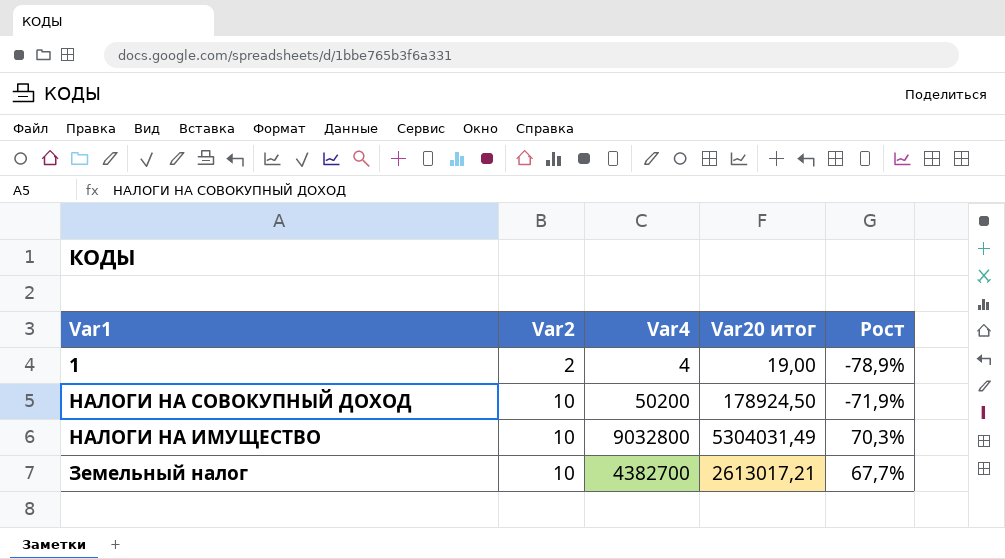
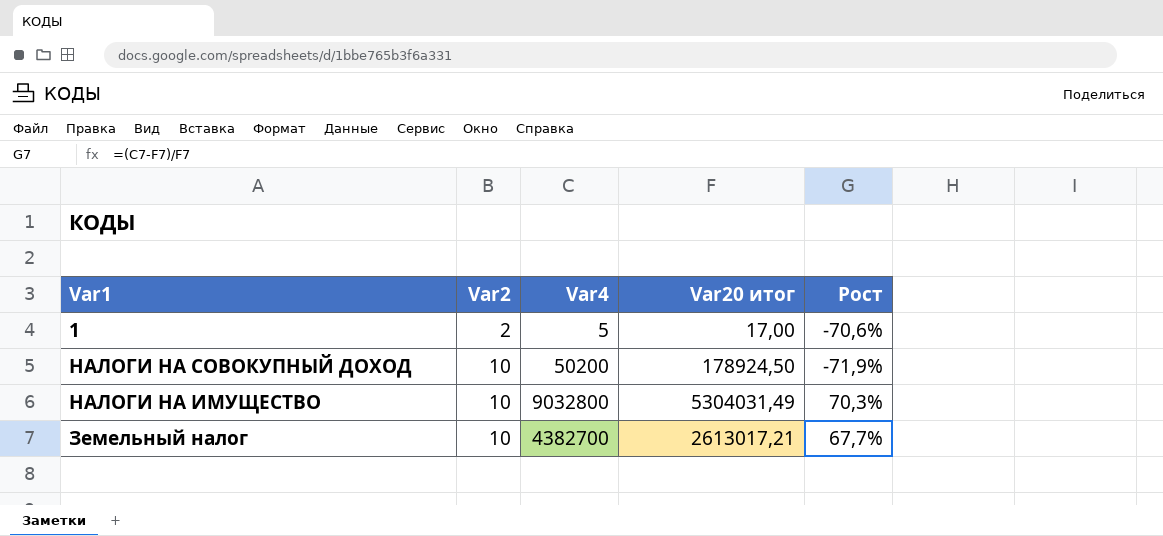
1 | Var4: 4 -> 5
1 | Var20 итог: 19,00 -> 17,00
1 | Рост: -78,9% -> -70,6%

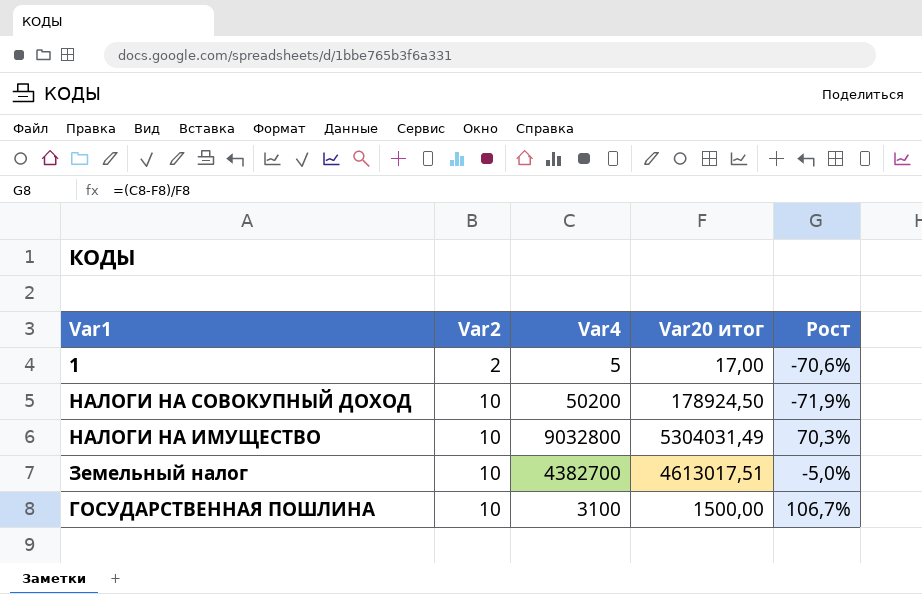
Земельный налог | Var20 итог: 2613017,21 -> 4613017,51
Земельный налог | Рост: 67,7% -> -5,0%
row ГОСУДАРСТВЕННАЯ ПОШЛИНА: none -> 10 | 3100 | 1500,00 | 106,7%

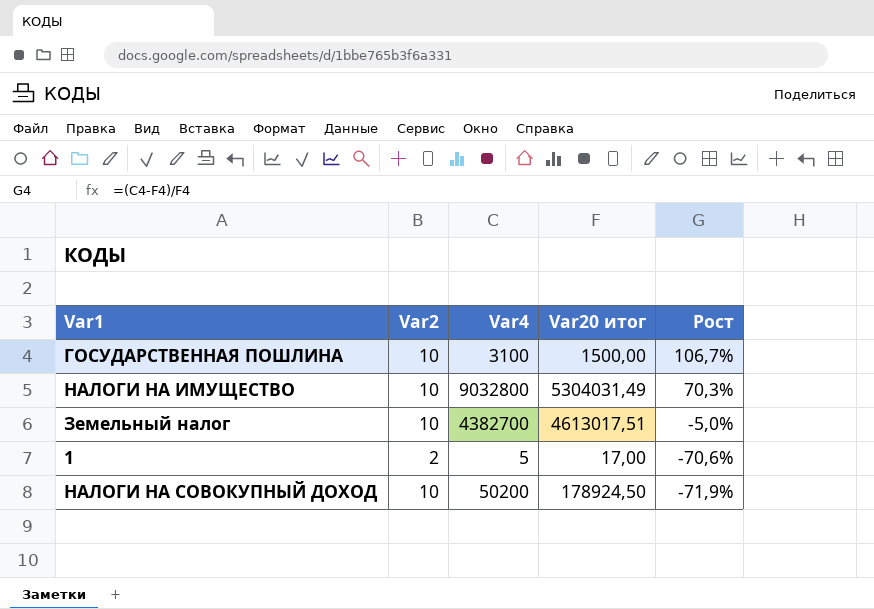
row order: Var2 ascending -> Рост descending

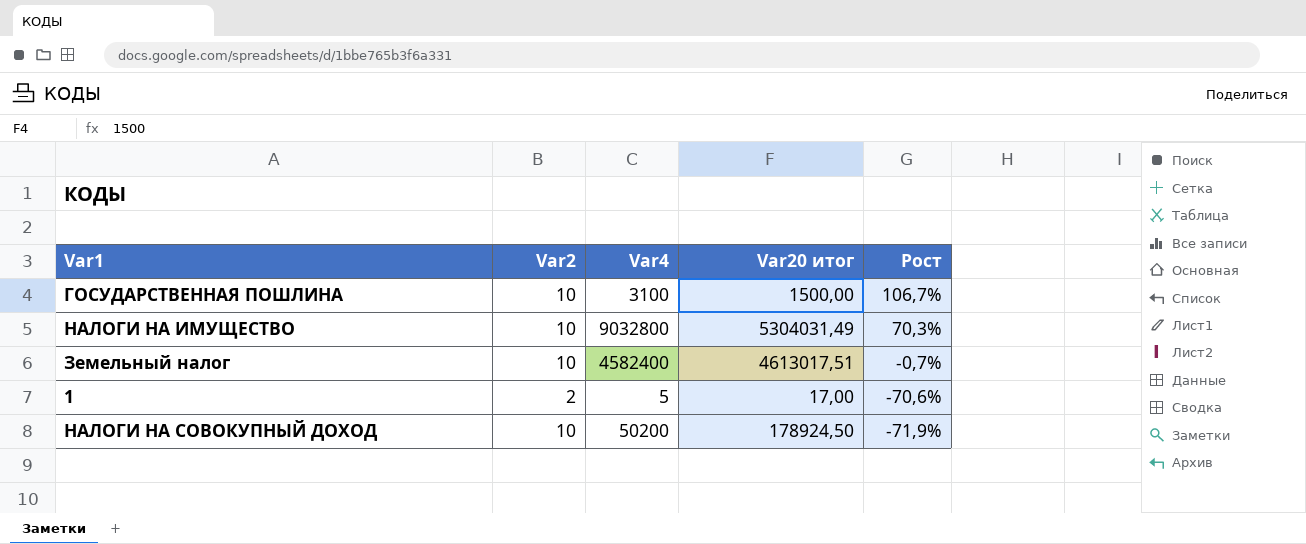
Земельный налог | Var4: 4382700 -> 4582400
Земельный налог | Рост: -5,0% -> -0,7%

